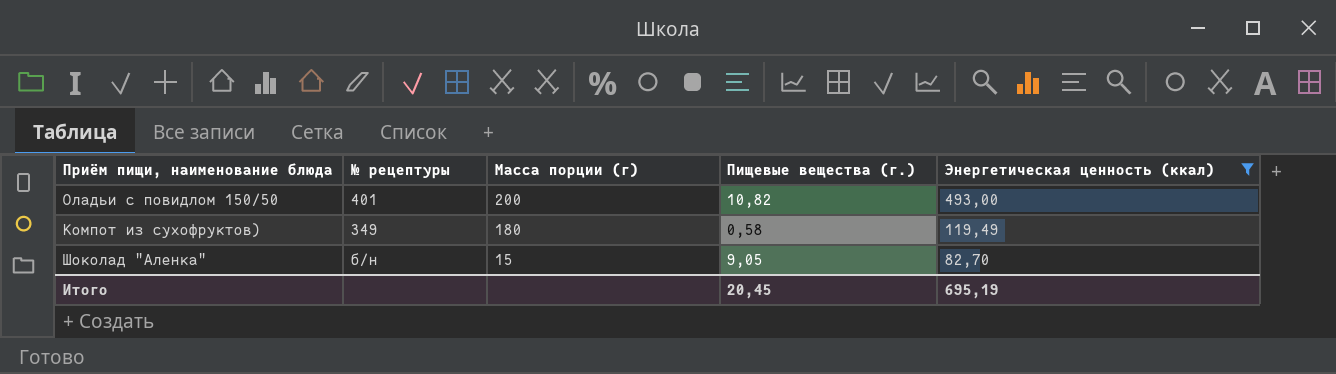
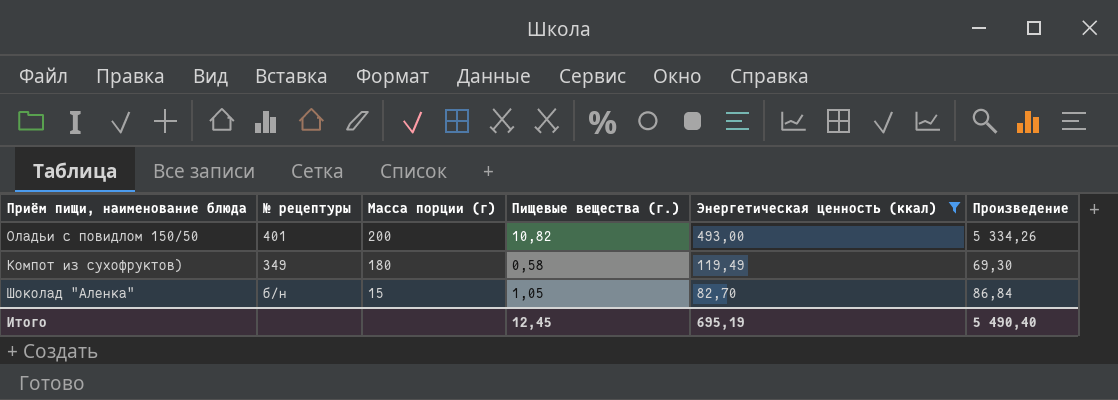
column Произведение | formula: none -> [Пищевые вещества (г.)] * [Энергетическая ценность (ккал)]
Шоколад "Аленка" | Пищевые вещества (г.): 9,05 -> 1,05
Итого | Пищевые вещества (г.): 20,45 -> 12,45

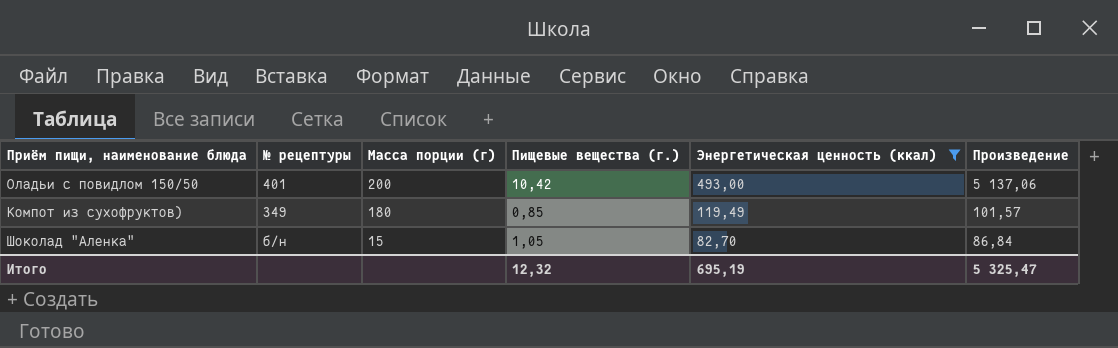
Оладьи с повидлом 150/50 | Пищевые вещества (г.): 10,82 -> 10,42
Оладьи с повидлом 150/50 | Произведение: 5 334,26 -> 5 137,06
Компот из сухофруктов) | Пищевые вещества (г.): 0,58 -> 0,85
Компот из сухофруктов) | Произведение: 69,30 -> 101,57
Итого | Пищевые вещества (г.): 12,45 -> 12,32
Итого | Произведение: 5 490,40 -> 5 325,47

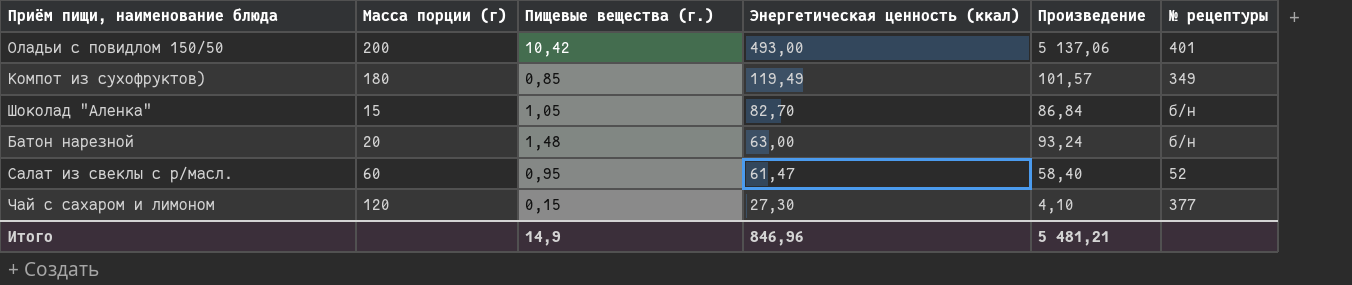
filter: Энергетическая ценность (ккал) >= 82,70 -> none
column № рецептуры | position: 2 -> 6
Итого | Пищевые вещества (г.): 12,32 -> 14,9
Итого | Энергетическая ценность (ккал): 695,19 -> 846,96
Итого | Произведение: 5 325,47 -> 5 481,21

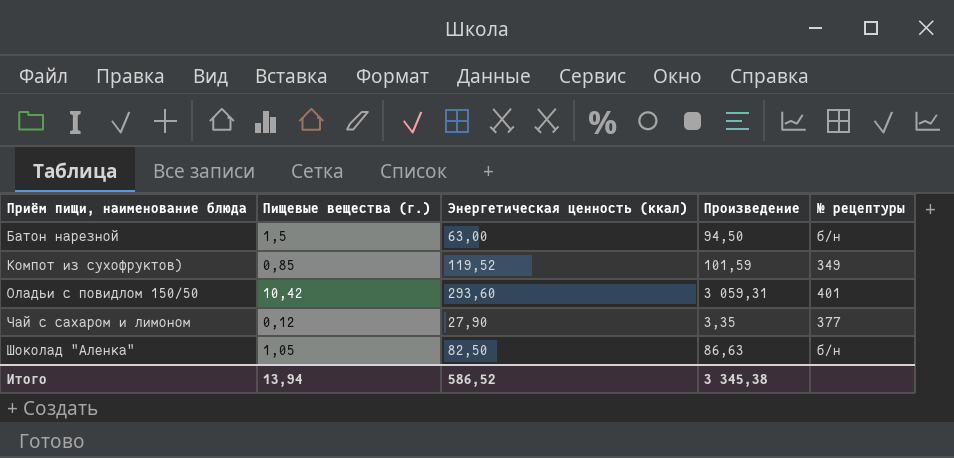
row order: Энергетическая ценность (ккал) descending -> Приём пищи, наименование блюда ascending
column Масса порции (г) | position: 2 -> none
row Салат из свеклы с р/масл.: 60 | 0,95 | 61,47 | 58,40 | 52 -> none
Батон нарезной | Пищевые вещества (г.): 1,48 -> 1,5
Батон нарезной | Произведение: 93,24 -> 94,50
Компот из сухофруктов) | Энергетическая ценность (ккал): 119,49 -> 119,52
Компот из сухофруктов) | Произведение: 101,57 -> 101,59
Оладьи с повидлом 150/50 | Энергетическая ценность (ккал): 493,00 -> 293,60
Оладьи с повидлом 150/50 | Произведение: 5 137,06 -> 3 059,31
Чай с сахаром и лимоном | Пищевые вещества (г.): 0,15 -> 0,12
Чай с сахаром и лимоном | Энергетическая ценность (ккал): 27,30 -> 27,90
Чай с сахаром и лимоном | Произведение: 4,10 -> 3,35
Шоколад "Аленка" | Энергетическая ценность (ккал): 82,70 -> 82,50
Шоколад "Аленка" | Произведение: 86,84 -> 86,63
Итого | Пищевые вещества (г.): 14,9 -> 13,94
Итого | Энергетическая ценность (ккал): 846,96 -> 586,52
Итого | Произведение: 5 481,21 -> 3 345,38

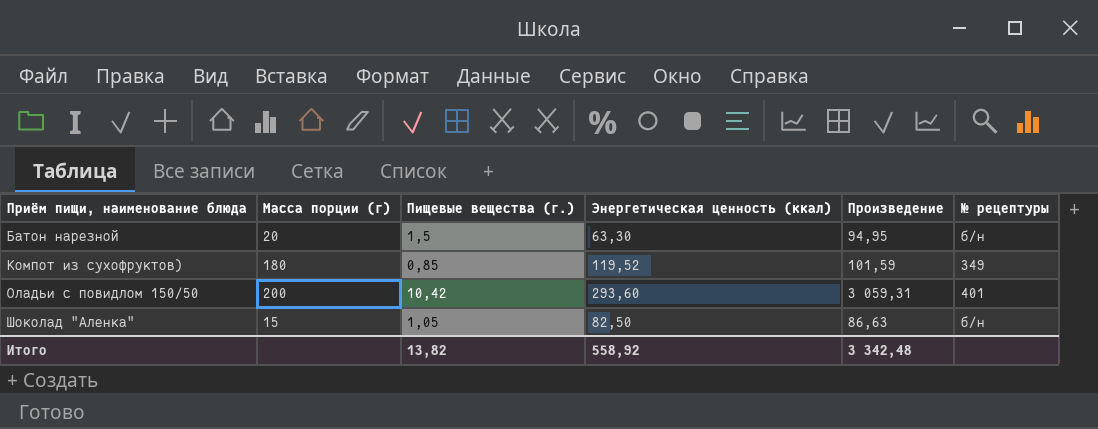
column Масса порции (г) | position: none -> 2
row Чай с сахаром и лимоном: 0,12 | 27,90 | 3,35 | 377 -> none
Батон нарезной | Энергетическая ценность (ккал): 63,00 -> 63,30
Батон нарезной | Произведение: 94,50 -> 94,95
Итого | Пищевые вещества (г.): 13,94 -> 13,82
Итого | Энергетическая ценность (ккал): 586,52 -> 558,92
Итого | Произведение: 3 345,38 -> 3 342,48

